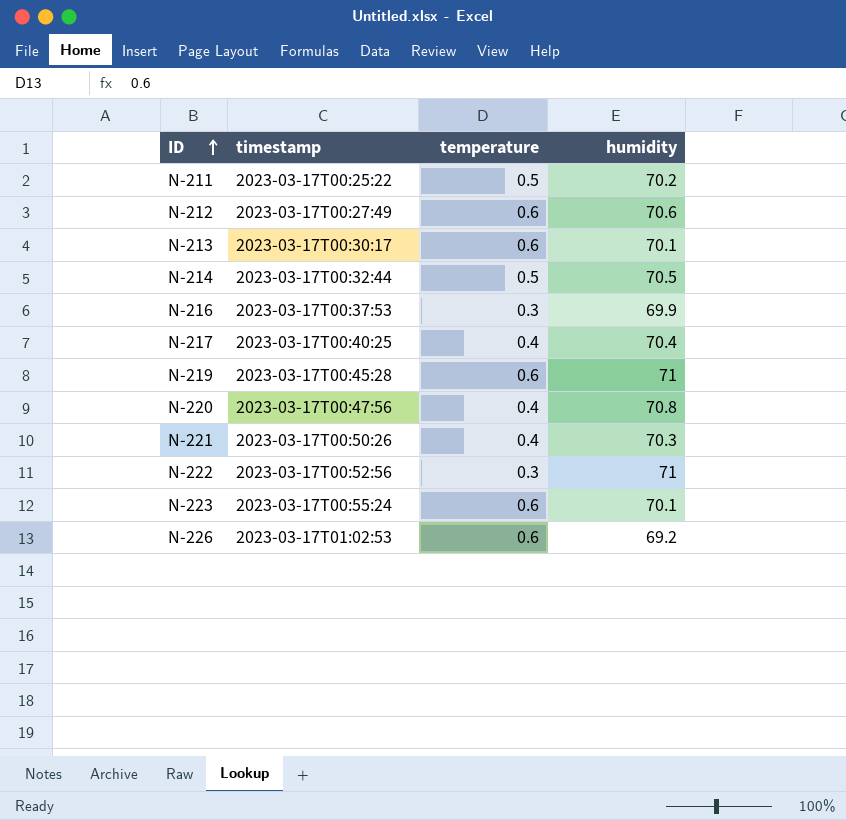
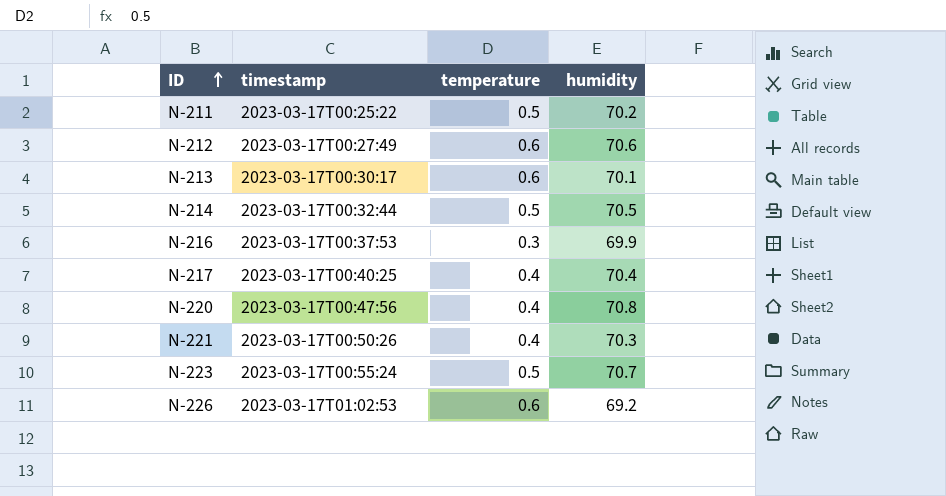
row N-219: 2023-03-17T00:45:28 | 0.6 | 71 -> none
row N-222: 2023-03-17T00:52:56 | 0.3 | 71 -> none
N-223 | temperature: 0.6 -> 0.5
N-223 | humidity: 70.1 -> 70.7

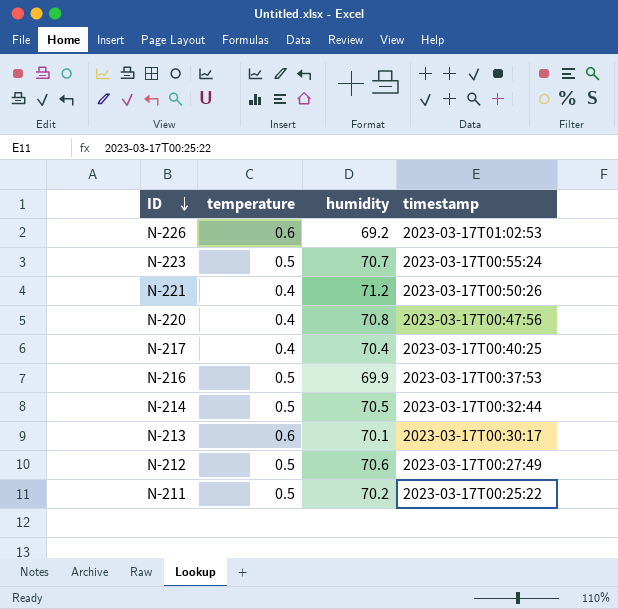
row order: ID ascending -> ID descending
column timestamp | position: 2 -> 4
N-221 | humidity: 70.3 -> 71.2
N-216 | temperature: 0.3 -> 0.5
N-212 | temperature: 0.6 -> 0.5

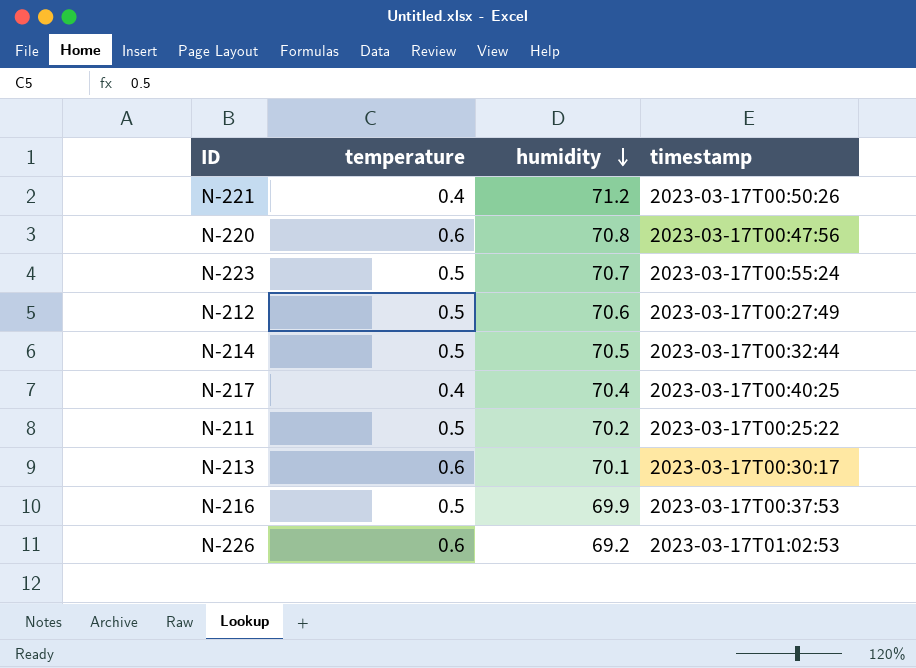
row order: ID descending -> humidity descending
N-220 | temperature: 0.4 -> 0.6

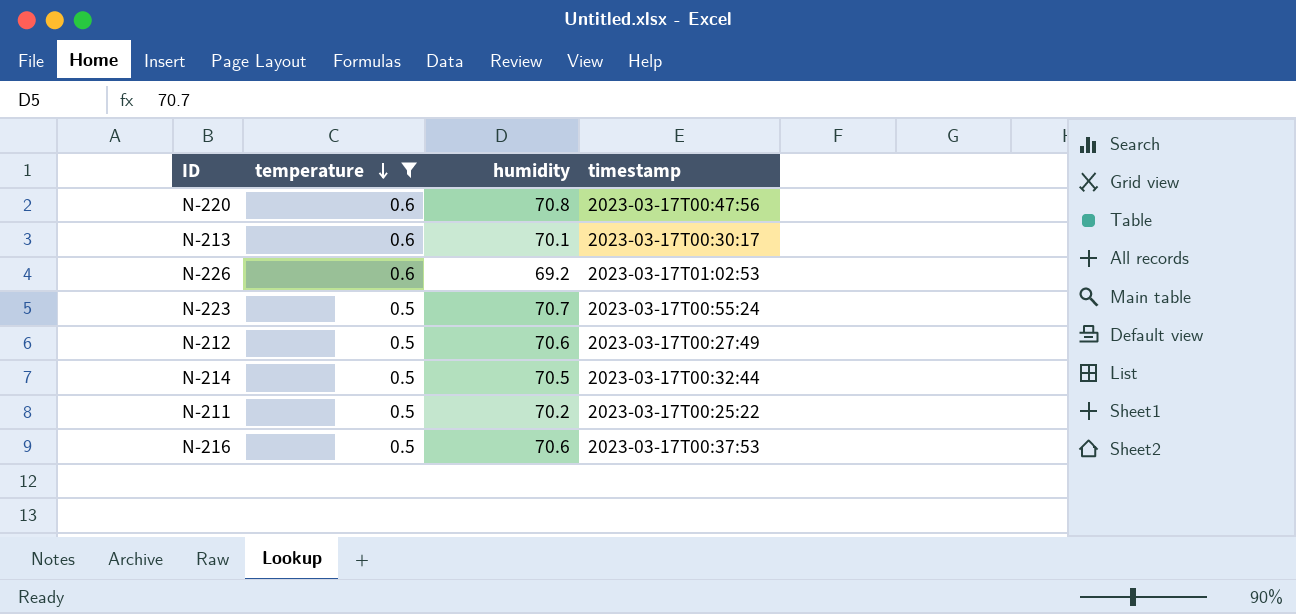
filter: none -> temperature != 0.4
row order: humidity descending -> temperature descending
N-216 | humidity: 69.9 -> 70.6

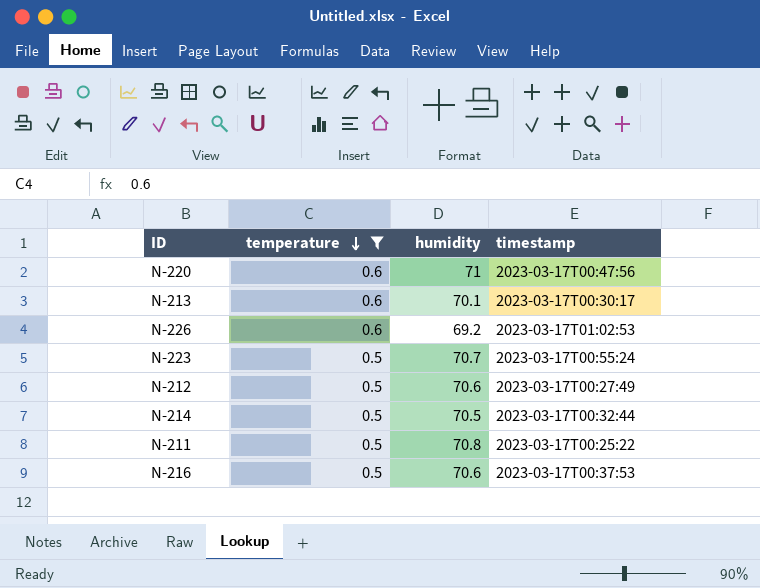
N-220 | humidity: 70.8 -> 71
N-211 | humidity: 70.2 -> 70.8

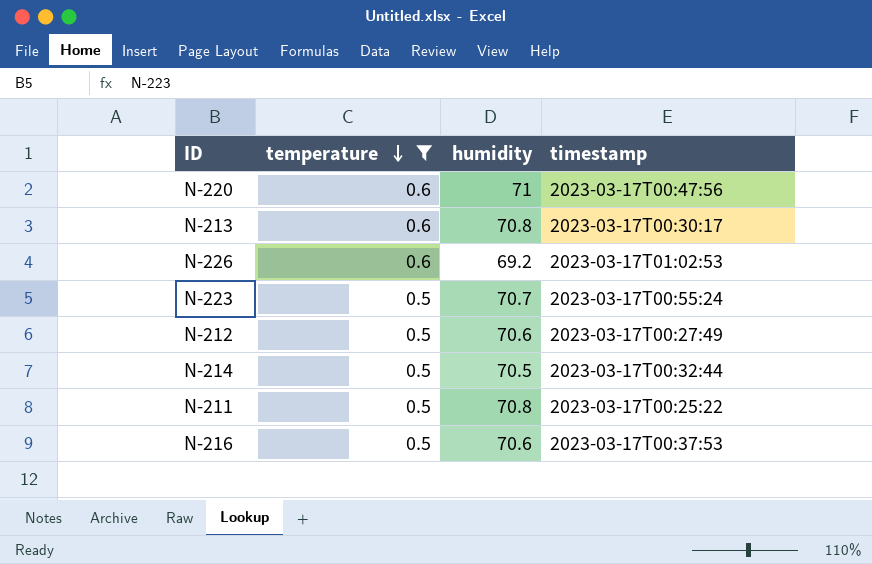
N-213 | humidity: 70.1 -> 70.8

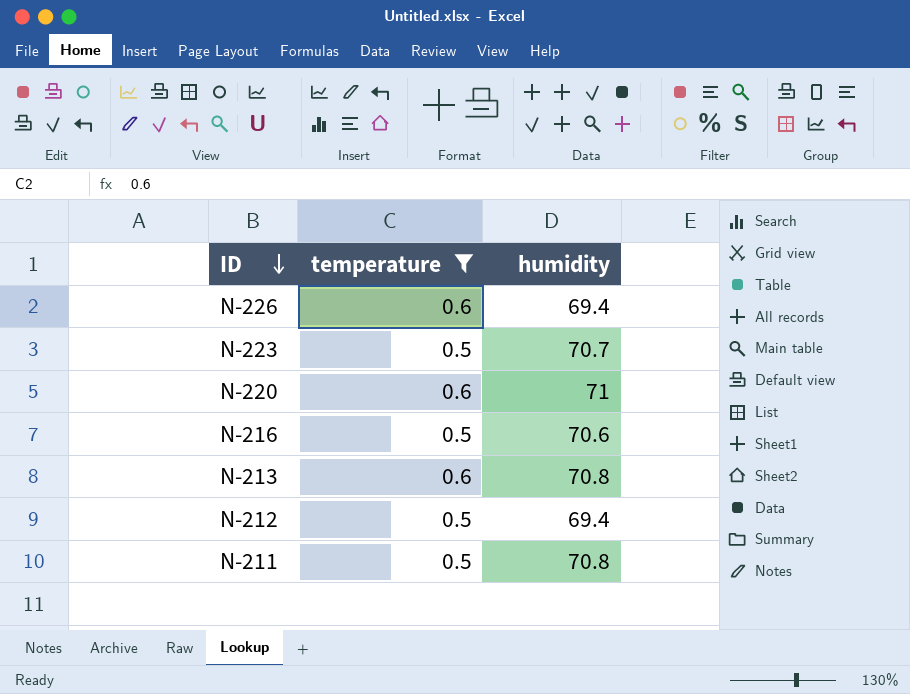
row order: temperature descending -> ID descending
column timestamp | position: 4 -> none
row N-214: 0.5 | 70.5 | 2023-03-17T00:32:44 -> none
N-226 | humidity: 69.2 -> 69.4
N-212 | humidity: 70.6 -> 69.4

